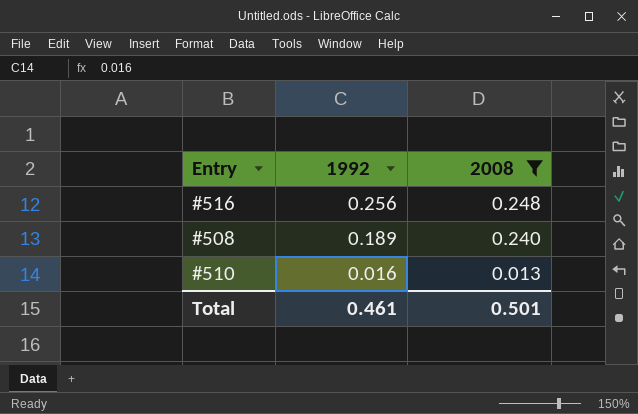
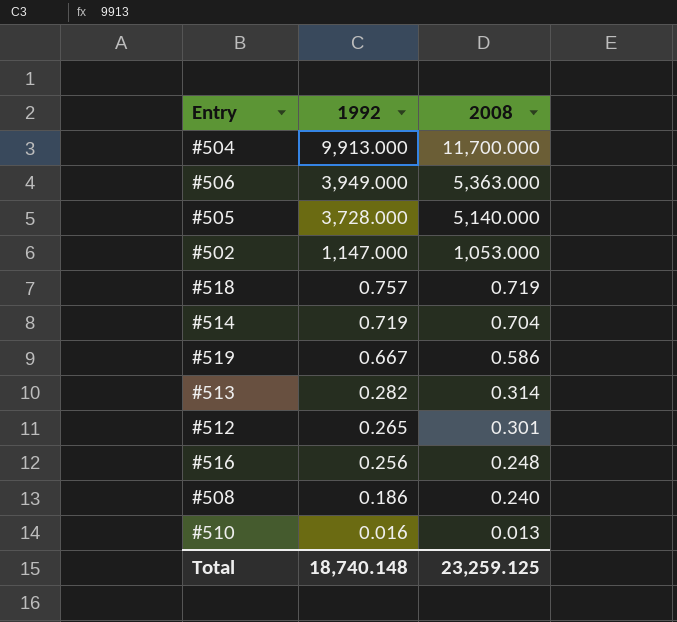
filter: 2008 <= 0.248 -> none
#508 | 1992: 0.189 -> 0.186
Total | 1992: 0.461 -> 18,740.148
Total | 2008: 0.501 -> 23,259.125

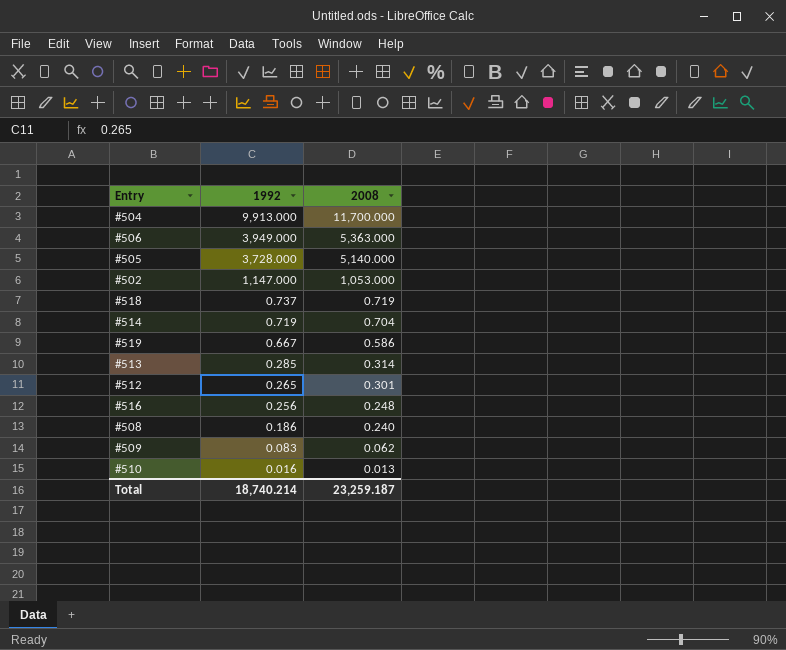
#518 | 1992: 0.757 -> 0.737
#513 | 1992: 0.282 -> 0.285
row #509: none -> 0.083 | 0.062
Total | 1992: 18,740.148 -> 18,740.214
Total | 2008: 23,259.125 -> 23,259.187

